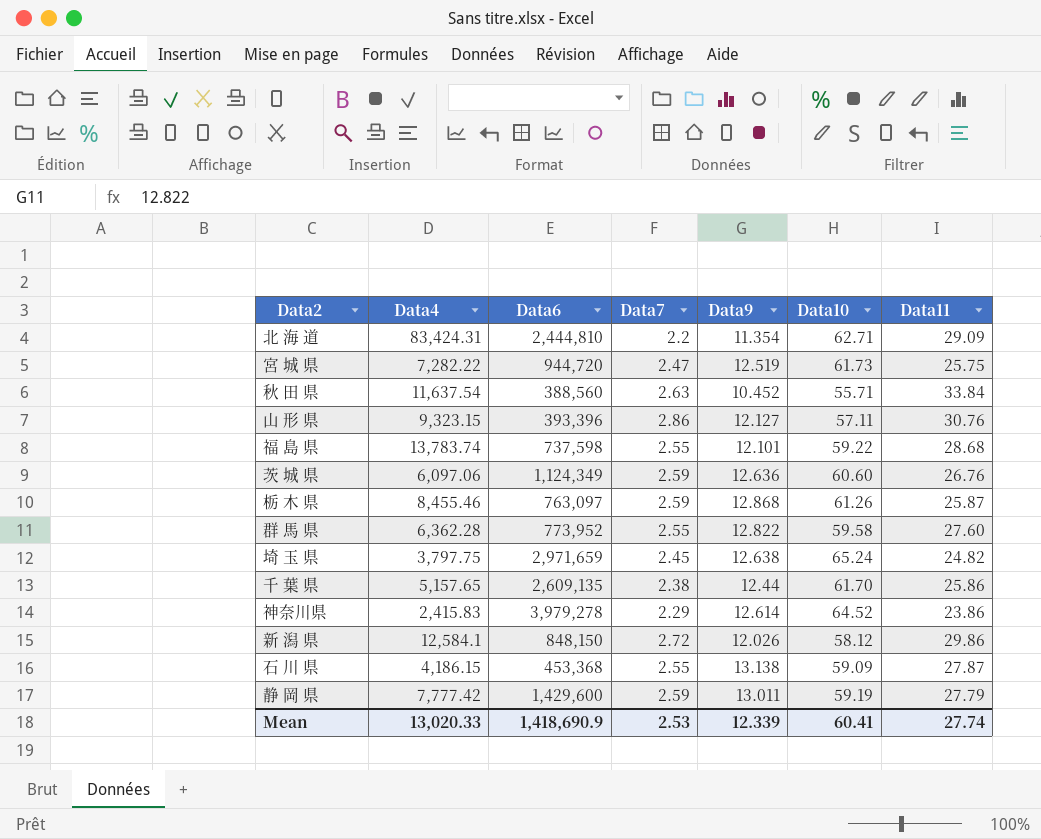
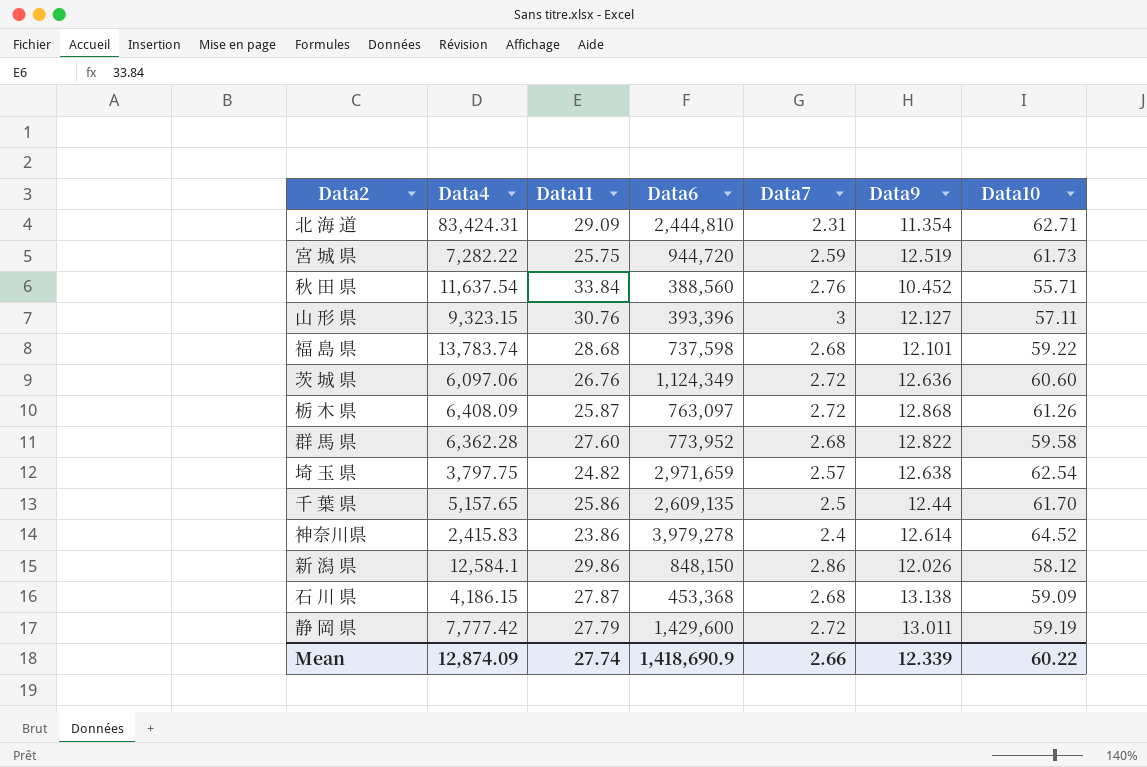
column Data11 | position: 7 -> 3
北 海 道 | Data7: 2.2 -> 2.31
宮 城 県 | Data7: 2.47 -> 2.59
秋 田 県 | Data7: 2.63 -> 2.76
山 形 県 | Data7: 2.86 -> 3
福 島 県 | Data7: 2.55 -> 2.68
茨 城 県 | Data7: 2.59 -> 2.72
栃 木 県 | Data4: 8,455.46 -> 6,408.09
栃 木 県 | Data7: 2.59 -> 2.72
群 馬 県 | Data7: 2.55 -> 2.68
埼 玉 県 | Data7: 2.45 -> 2.57
埼 玉 県 | Data10: 65.24 -> 62.54
千 葉 県 | Data7: 2.38 -> 2.5
神奈川県 | Data7: 2.29 -> 2.4
新 潟 県 | Data7: 2.72 -> 2.86
石 川 県 | Data7: 2.55 -> 2.68
静 岡 県 | Data7: 2.59 -> 2.72
Mean | Data4: 13,020.33 -> 12,874.09
Mean | Data7: 2.53 -> 2.66
Mean | Data10: 60.41 -> 60.22

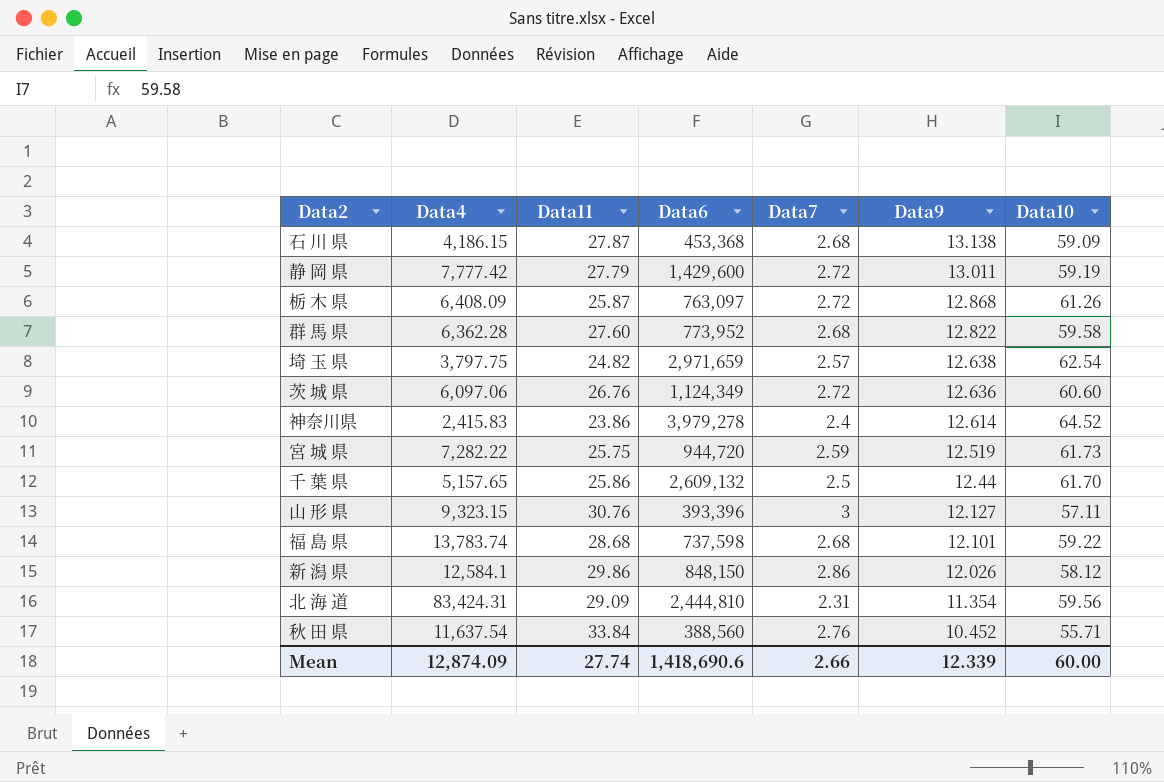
row order: none -> Data9 descending
千 葉 県 | Data6: 2,609,135 -> 2,609,132
北 海 道 | Data10: 62.71 -> 59.56
Mean | Data6: 1,418,690.9 -> 1,418,690.6
Mean | Data10: 60.22 -> 60.00

